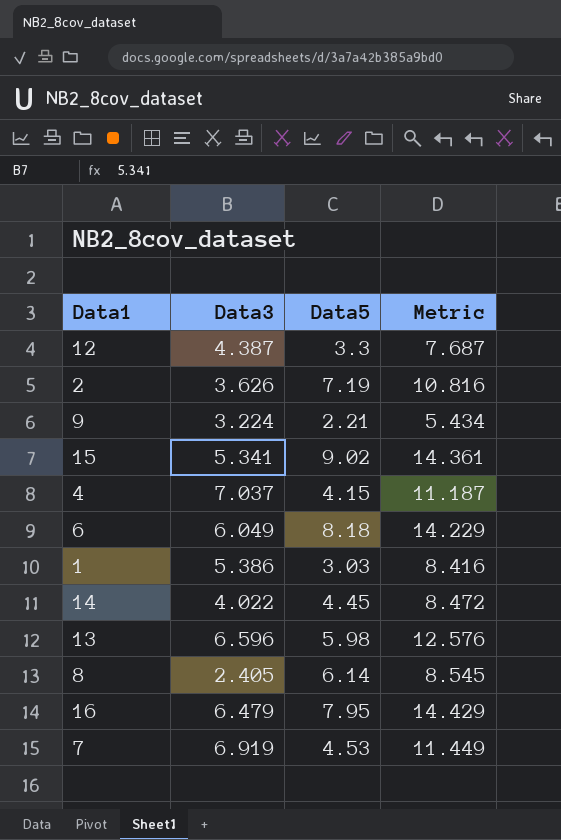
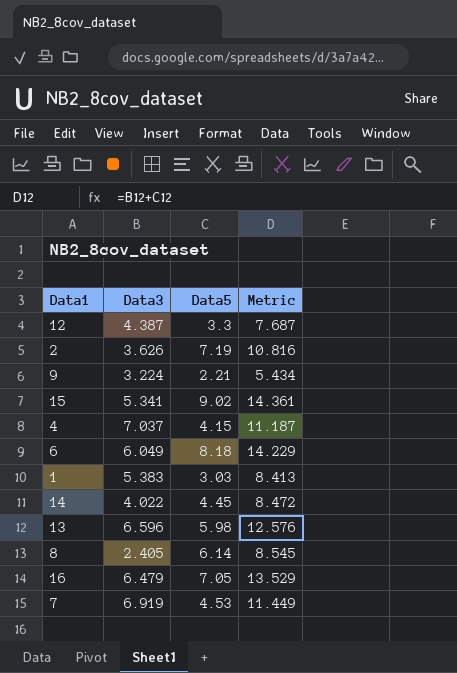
1 | Data3: 5.386 -> 5.383
1 | Metric: 8.416 -> 8.413
16 | Data5: 7.95 -> 7.05
16 | Metric: 14.429 -> 13.529

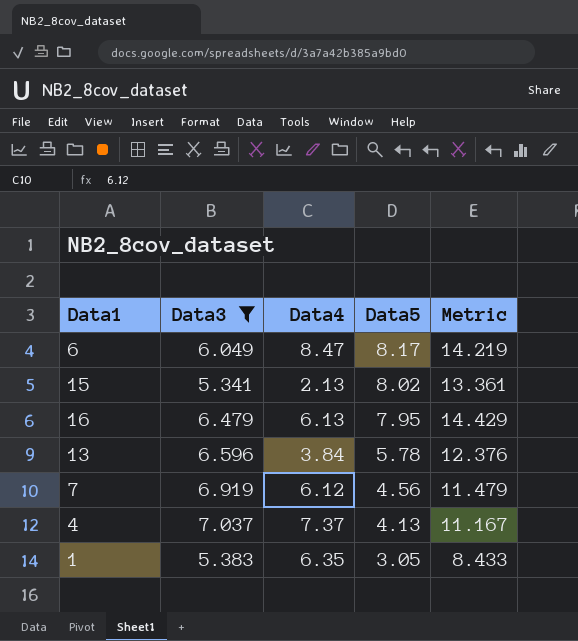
filter: none -> Data3 >= 5.341
row order: none -> Data5 descending
column Data4 | position: none -> 3
6 | Data5: 8.18 -> 8.17
6 | Metric: 14.229 -> 14.219
15 | Data5: 9.02 -> 8.02
15 | Metric: 14.361 -> 13.361
16 | Data5: 7.05 -> 7.95
16 | Metric: 13.529 -> 14.429
13 | Data5: 5.98 -> 5.78
13 | Metric: 12.576 -> 12.376
7 | Data5: 4.53 -> 4.56
7 | Metric: 11.449 -> 11.479
4 | Data5: 4.15 -> 4.13
4 | Metric: 11.187 -> 11.167
1 | Data5: 3.03 -> 3.05
1 | Metric: 8.413 -> 8.433

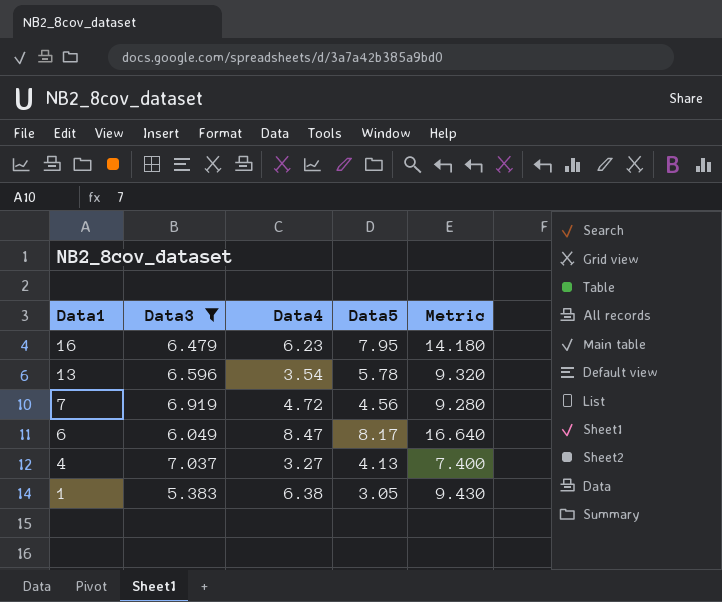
row order: Data5 descending -> Data1 descending
column Metric | formula: [Data3] + [Data5] -> [Data4] + [Data5]
row 15: 5.341 | 2.13 | 8.02 | 13.361 -> none
16 | Data4: 6.13 -> 6.23
13 | Data4: 3.84 -> 3.54
7 | Data4: 6.12 -> 4.72
4 | Data4: 7.37 -> 3.27
1 | Data4: 6.35 -> 6.38

